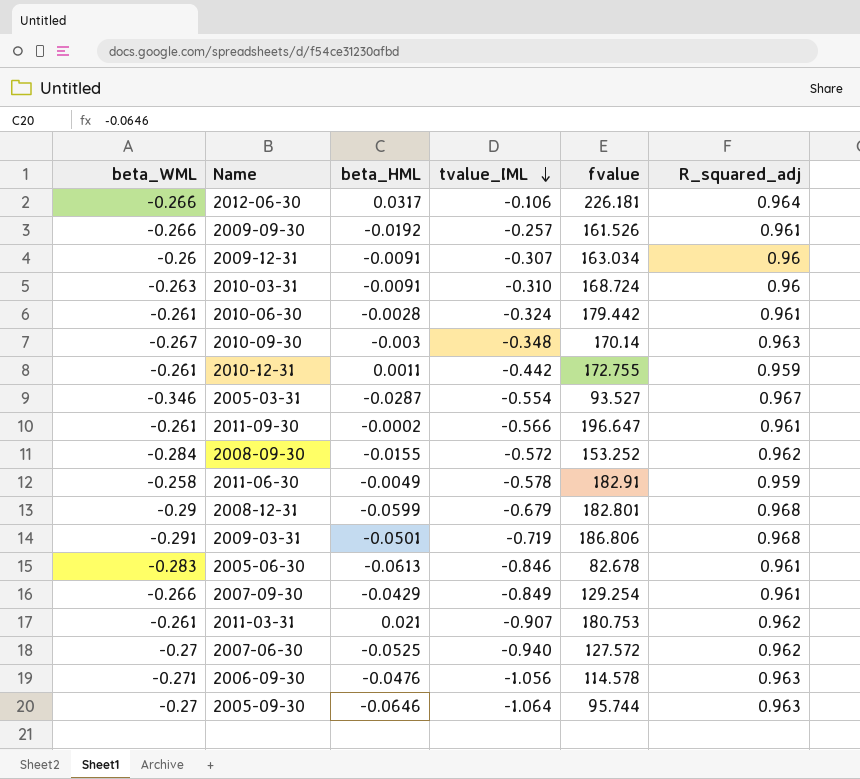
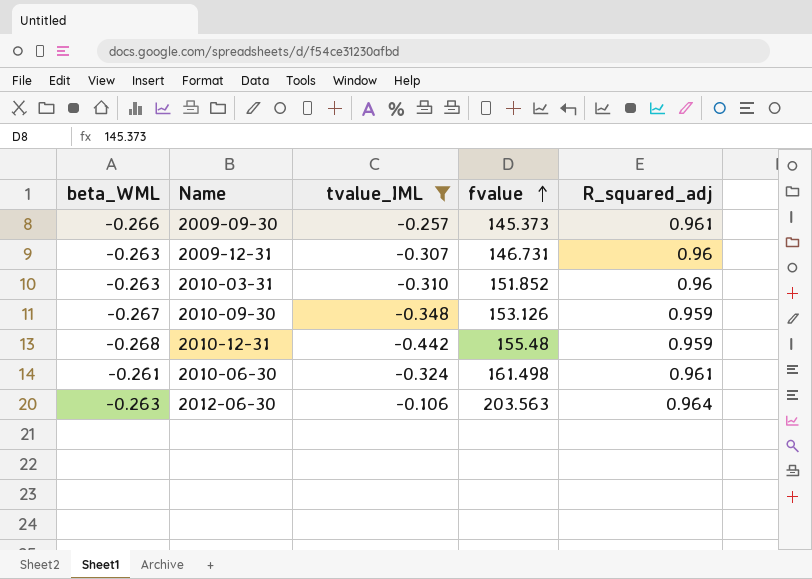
filter: none -> tvalue_IML >= -0.442
row order: tvalue_IML descending -> fvalue ascending
column beta_HML | position: 3 -> none
2009-09-30 | fvalue: 161.526 -> 145.373
2009-12-31 | beta_WML: -0.26 -> -0.263
2009-12-31 | fvalue: 163.034 -> 146.731
2010-03-31 | fvalue: 168.724 -> 151.852
2010-09-30 | fvalue: 170.14 -> 153.126
2010-09-30 | R_squared_adj: 0.963 -> 0.959
2010-12-31 | beta_WML: -0.261 -> -0.268
2010-12-31 | fvalue: 172.755 -> 155.48
2010-06-30 | fvalue: 179.442 -> 161.498
2012-06-30 | beta_WML: -0.266 -> -0.263
2012-06-30 | fvalue: 226.181 -> 203.563

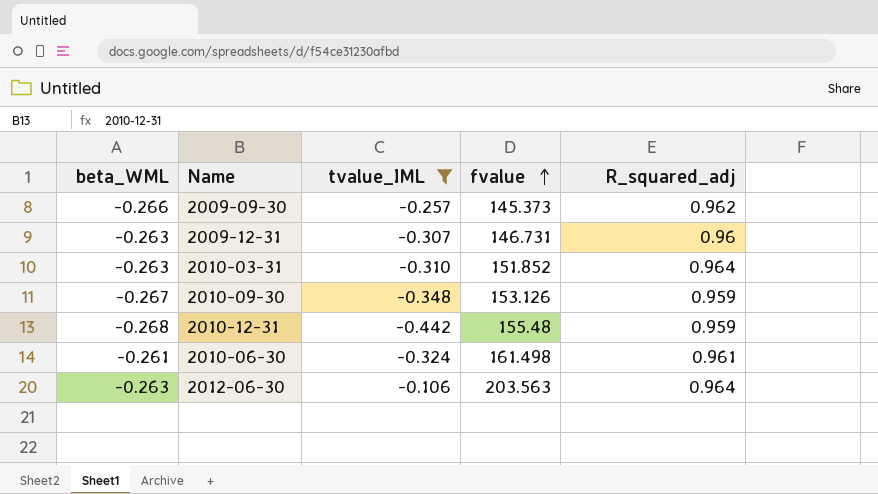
2009-09-30 | R_squared_adj: 0.961 -> 0.962
2010-03-31 | R_squared_adj: 0.96 -> 0.964

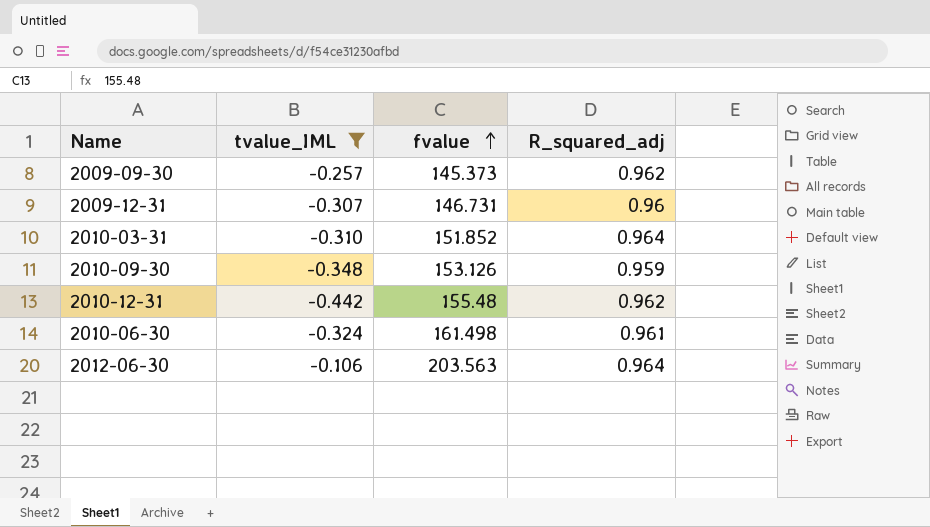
column beta_WML | position: 1 -> none
2010-12-31 | R_squared_adj: 0.959 -> 0.962

